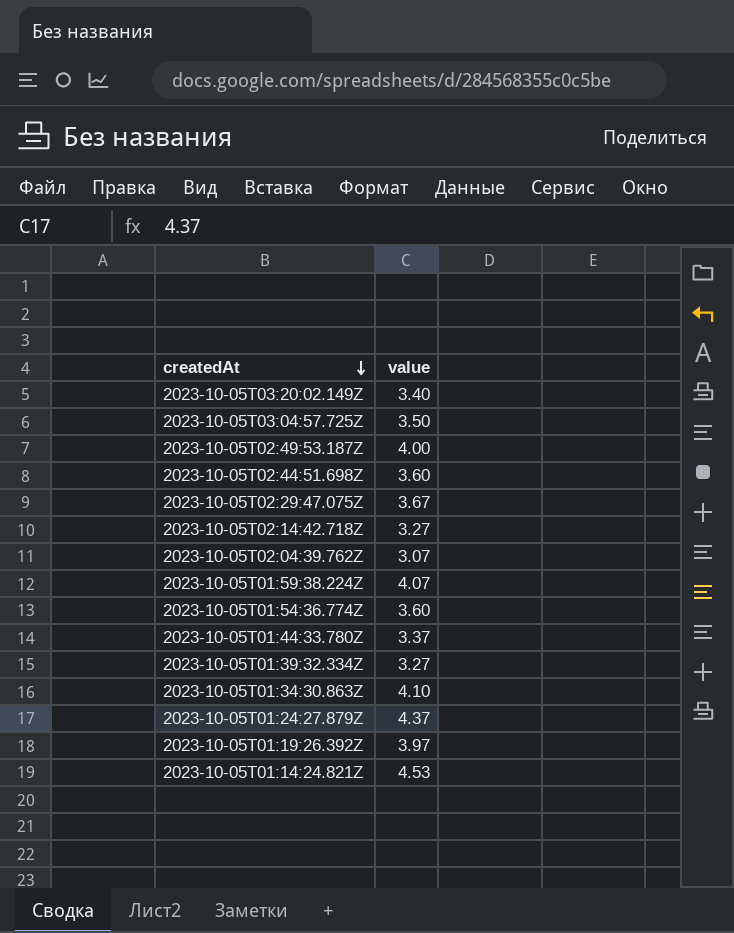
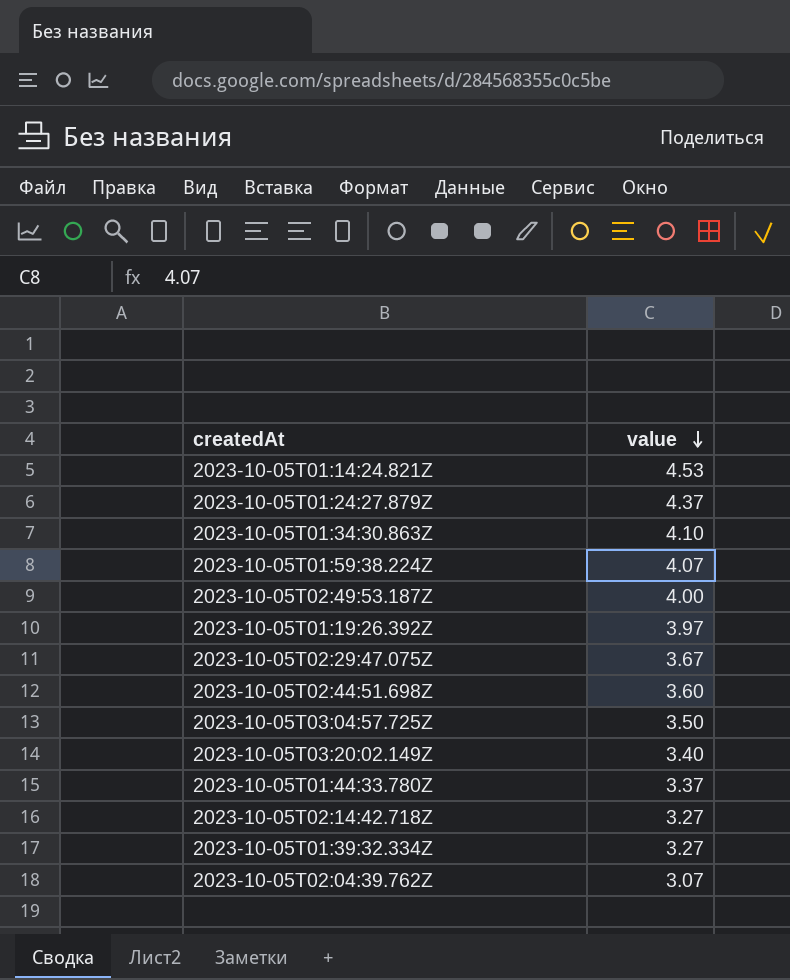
row order: createdAt descending -> value descending
row 2023-10-05T01:54:36.774Z: 3.60 -> none

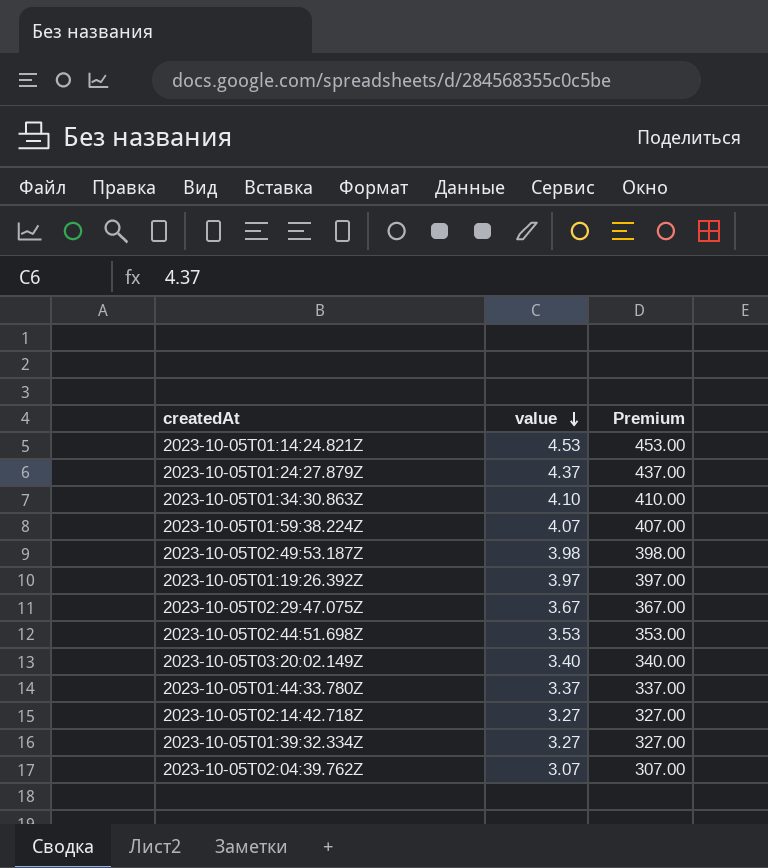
column Premium | formula: none -> [value] * 100
row 2023-10-05T03:04:57.725Z: 3.50 -> none
2023-10-05T02:49:53.187Z | value: 4.00 -> 3.98
2023-10-05T02:44:51.698Z | value: 3.60 -> 3.53

